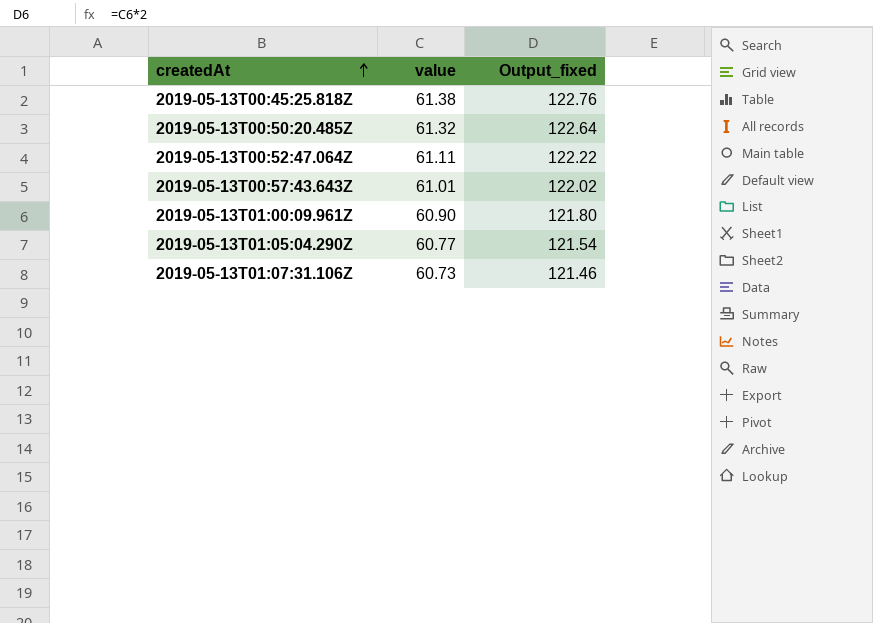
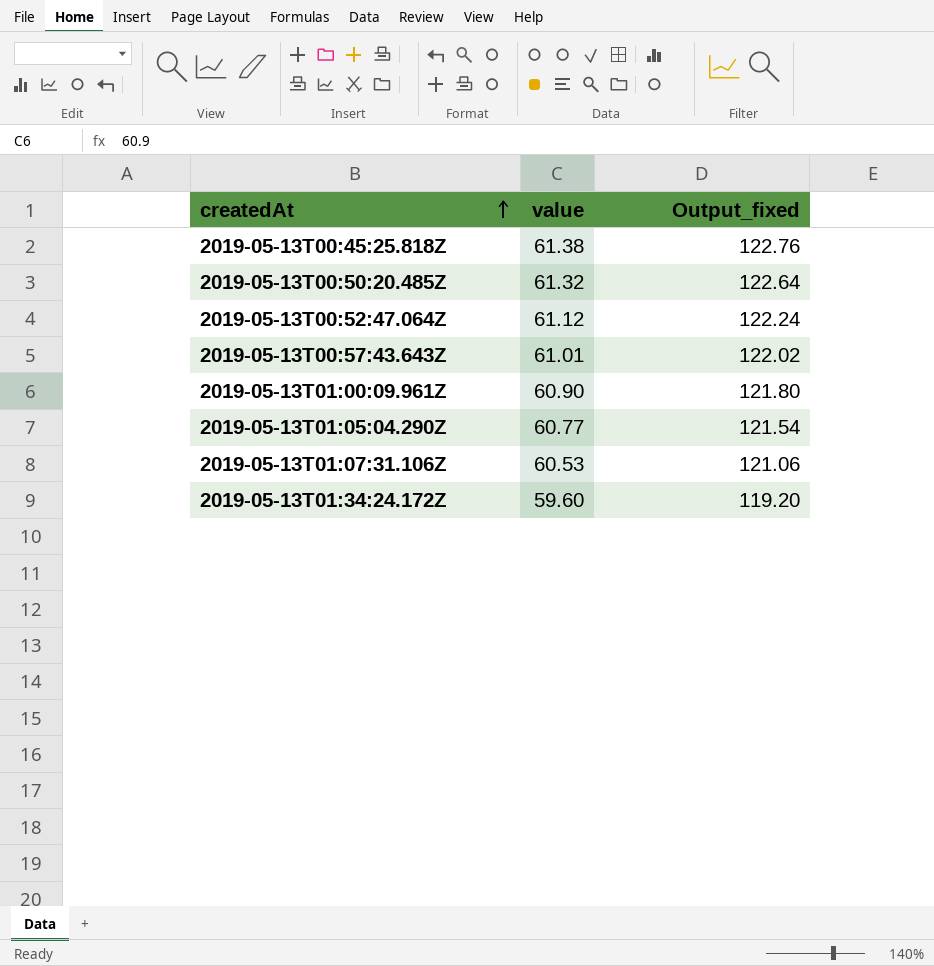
2019-05-13T00:52:47.064Z | value: 61.11 -> 61.12
2019-05-13T00:52:47.064Z | Output_fixed: 122.22 -> 122.24
2019-05-13T01:07:31.106Z | value: 60.73 -> 60.53
2019-05-13T01:07:31.106Z | Output_fixed: 121.46 -> 121.06
row 2019-05-13T01:34:24.172Z: none -> 59.60 | 119.20

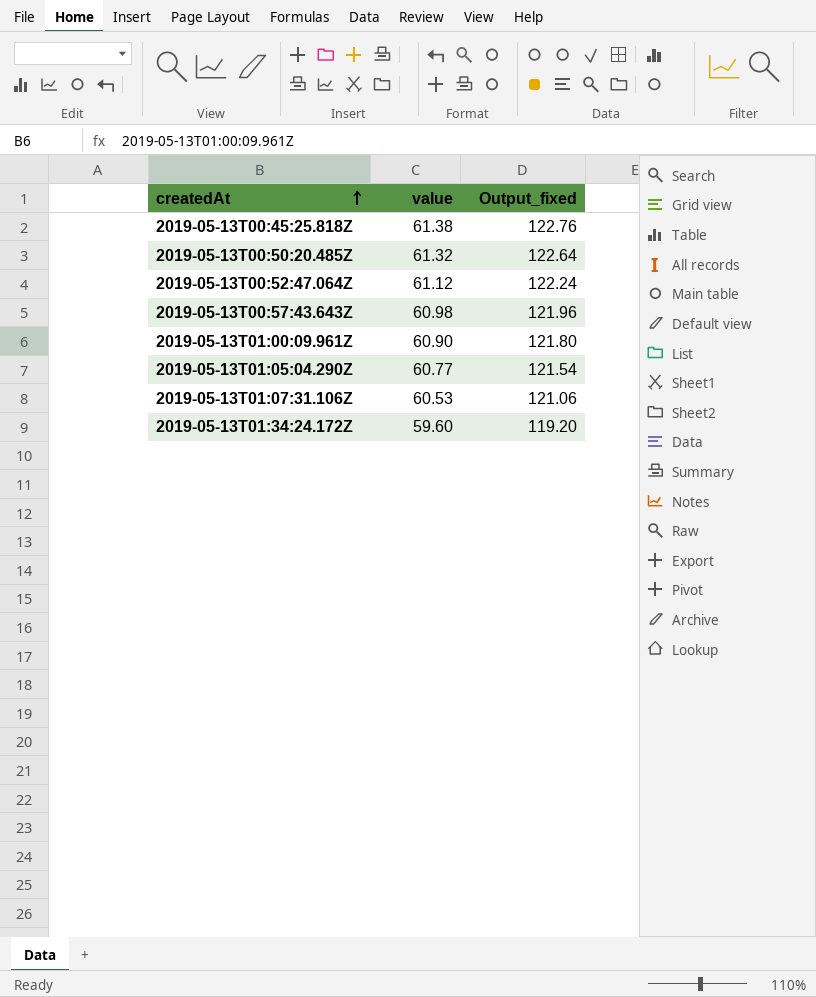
2019-05-13T00:57:43.643Z | value: 61.01 -> 60.98
2019-05-13T00:57:43.643Z | Output_fixed: 122.02 -> 121.96

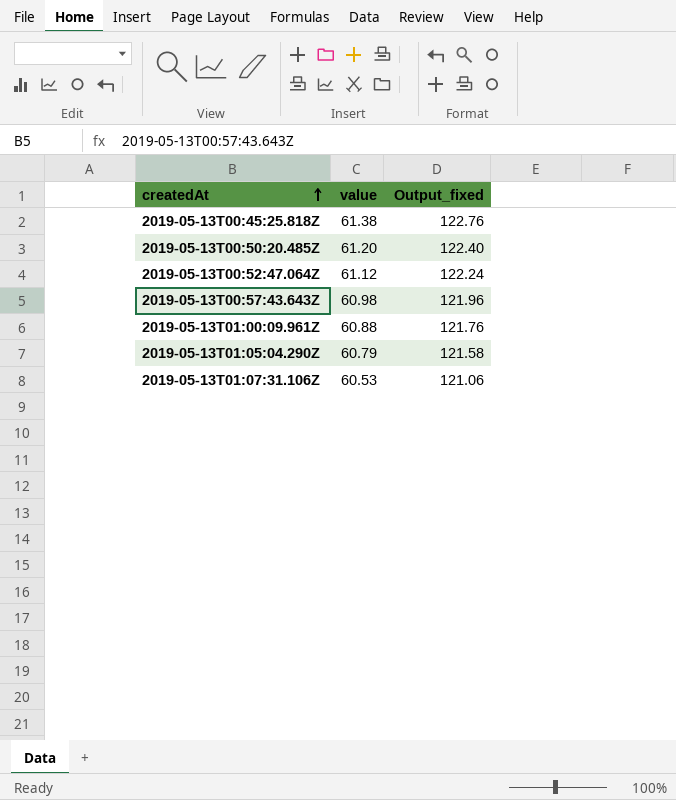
row 2019-05-13T01:34:24.172Z: 59.60 | 119.20 -> none
2019-05-13T00:50:20.485Z | value: 61.32 -> 61.20
2019-05-13T00:50:20.485Z | Output_fixed: 122.64 -> 122.40
2019-05-13T01:00:09.961Z | value: 60.90 -> 60.88
2019-05-13T01:00:09.961Z | Output_fixed: 121.80 -> 121.76
2019-05-13T01:05:04.290Z | value: 60.77 -> 60.79
2019-05-13T01:05:04.290Z | Output_fixed: 121.54 -> 121.58

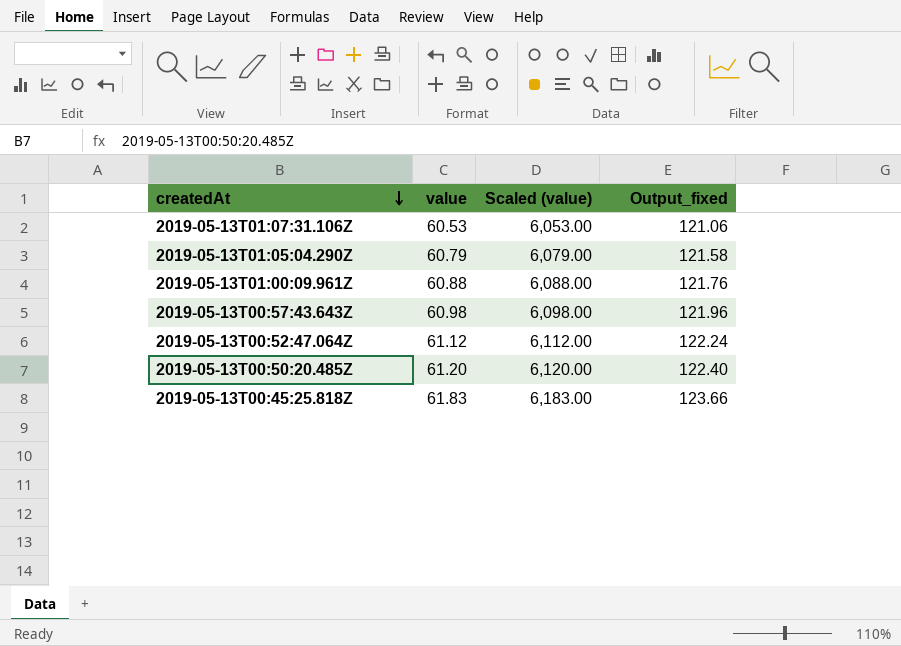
row order: createdAt ascending -> createdAt descending
column Scaled (value) | formula: none -> [value] * 100
2019-05-13T00:45:25.818Z | value: 61.38 -> 61.83
2019-05-13T00:45:25.818Z | Output_fixed: 122.76 -> 123.66

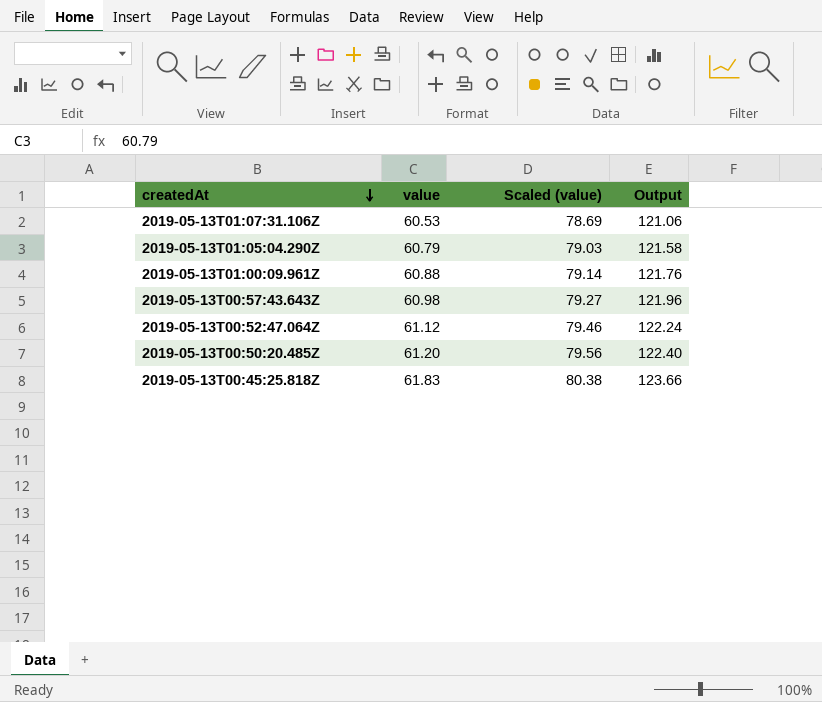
column Scaled (value) | formula: [value] * 100 -> [value] * 1.3
column name: Output_fixed -> Output

